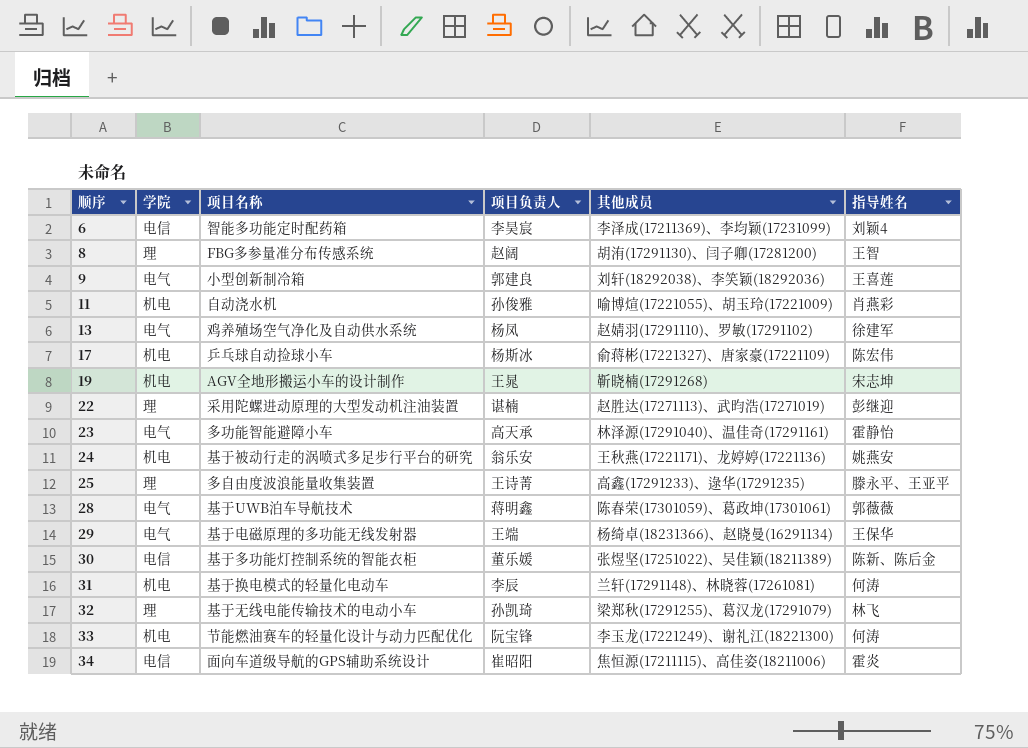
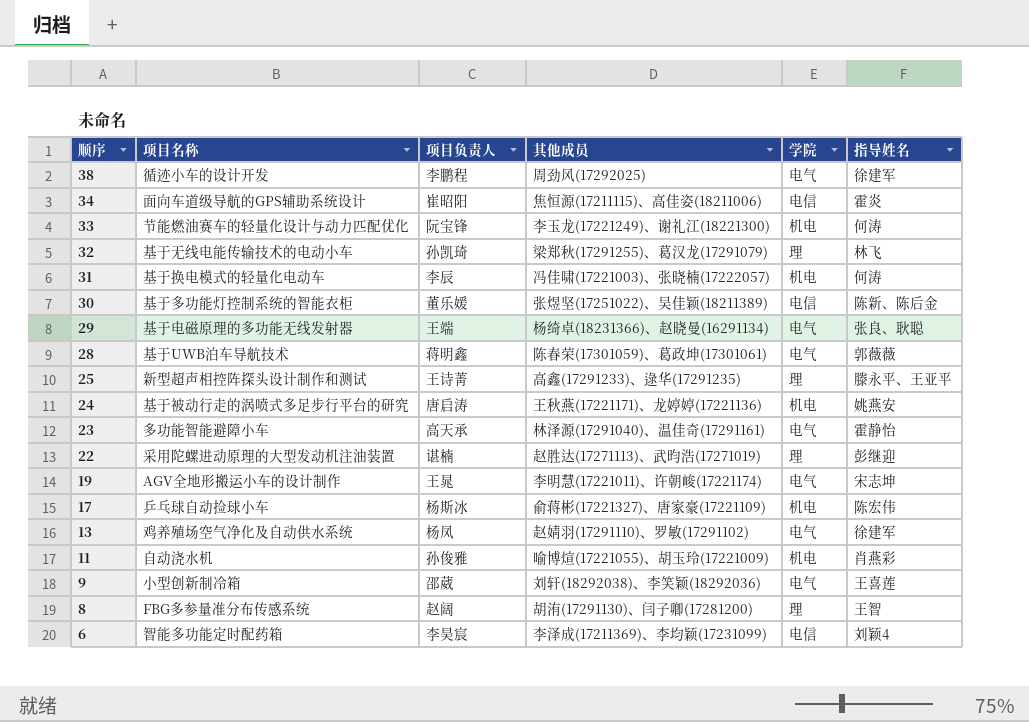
row order: 顺序 ascending -> 顺序 descending
column 学院 | position: 2 -> 5
row 38: none -> 循迹小车的设计开发 | 李鹏程 | 周劲风(17292025) | 电气 | 徐建军
31 | 其他成员: 兰轩(17291148)、林晓蓉(17261081) -> 冯佳啸(17221003)、张晓楠(17222057)
29 | 指导姓名: 王保华 -> 张良、耿聪
25 | 项目名称: 多自由度波浪能量收集装置 -> 新型超声相控阵探头设计制作和测试
24 | 项目负责人: 翁乐安 -> 唐启涛
19 | 其他成员: 靳晓楠(17291268) -> 李明慧(17221011)、许朝峻(17221174)
19 | 学院: 机电 -> 电气
9 | 项目负责人: 郭建良 -> 邵葳

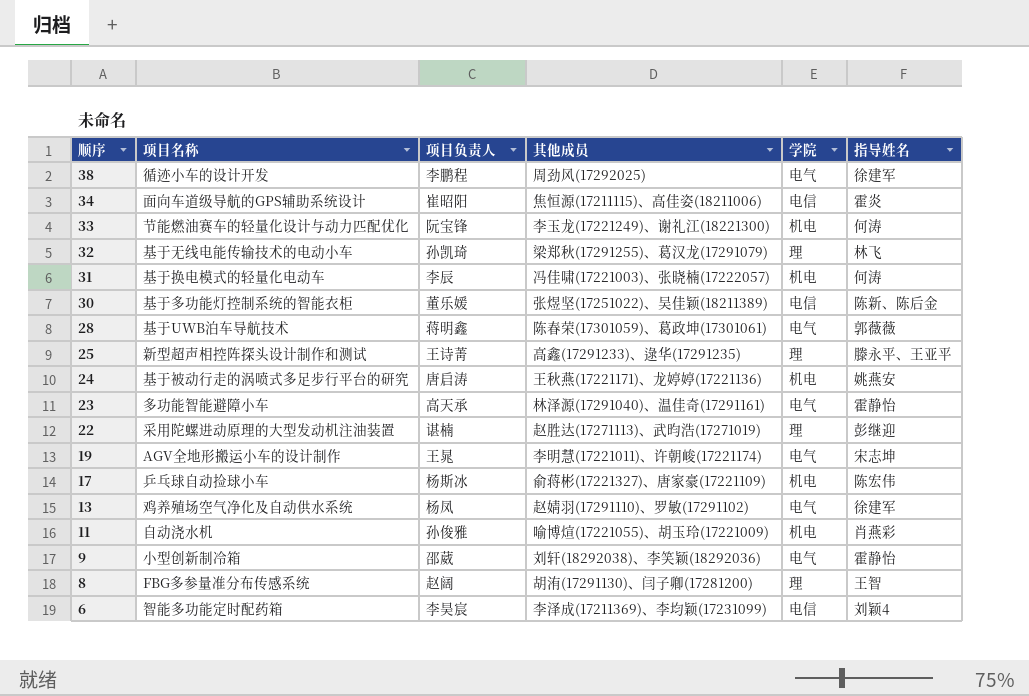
row 29: 基于电磁原理的多功能无线发射器 | 王端 | 杨绮卓(18231366)、赵晓曼(16291134) | 电气 | 张良、耿聪 -> none
9 | 指导姓名: 王喜莲 -> 霍静怡

